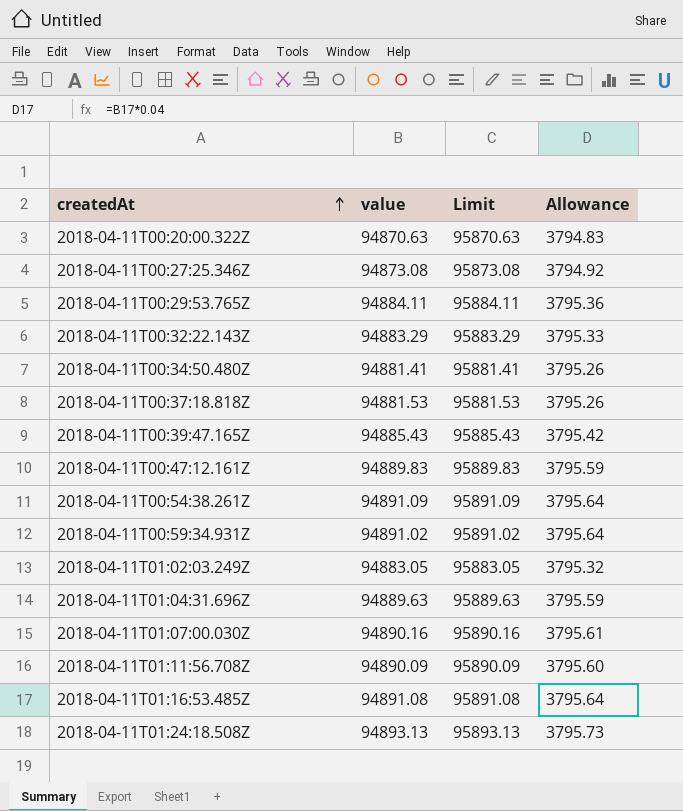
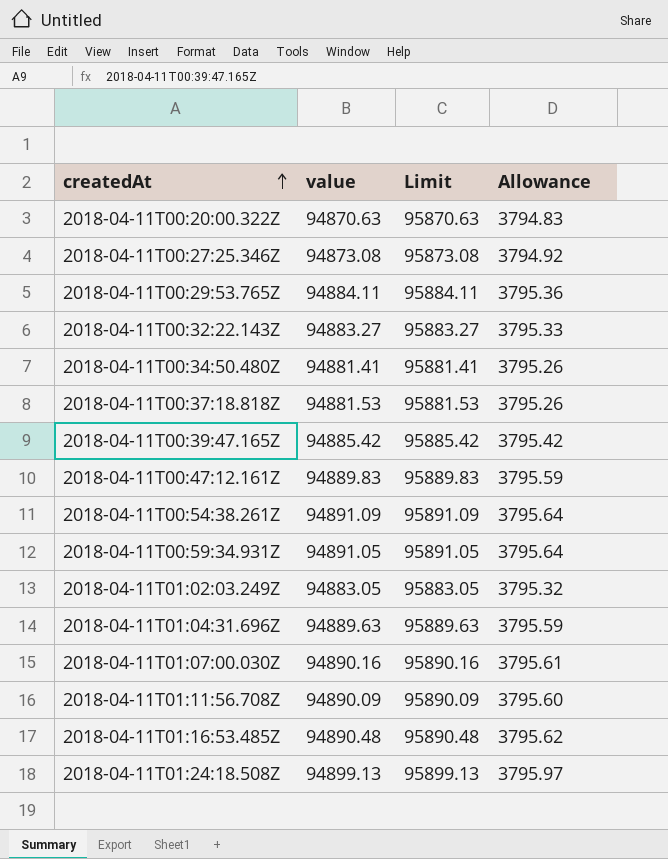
2018-04-11T00:32:22.143Z | value: 94883.29 -> 94883.27
2018-04-11T00:32:22.143Z | Limit: 95883.29 -> 95883.27
2018-04-11T00:39:47.165Z | value: 94885.43 -> 94885.42
2018-04-11T00:39:47.165Z | Limit: 95885.43 -> 95885.42
2018-04-11T00:59:34.931Z | value: 94891.02 -> 94891.05
2018-04-11T00:59:34.931Z | Limit: 95891.02 -> 95891.05
2018-04-11T01:16:53.485Z | value: 94891.08 -> 94890.48
2018-04-11T01:16:53.485Z | Limit: 95891.08 -> 95890.48
2018-04-11T01:16:53.485Z | Allowance: 3795.64 -> 3795.62
2018-04-11T01:24:18.508Z | value: 94893.13 -> 94899.13
2018-04-11T01:24:18.508Z | Limit: 95893.13 -> 95899.13
2018-04-11T01:24:18.508Z | Allowance: 3795.73 -> 3795.97

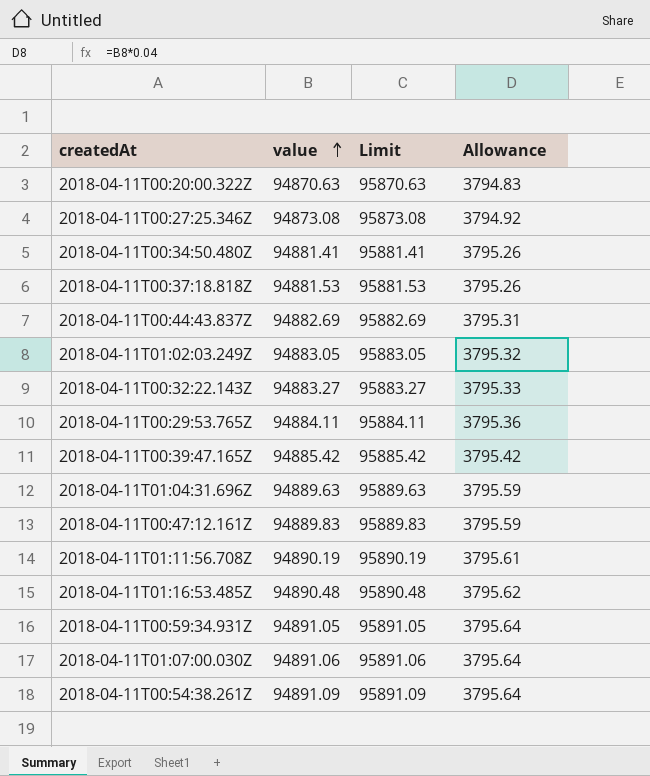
row order: createdAt ascending -> value ascending
row 2018-04-11T01:24:18.508Z: 94899.13 | 95899.13 | 3795.97 -> none
row 2018-04-11T00:44:43.837Z: none -> 94882.69 | 95882.69 | 3795.31
2018-04-11T01:11:56.708Z | value: 94890.09 -> 94890.19
2018-04-11T01:11:56.708Z | Limit: 95890.09 -> 95890.19
2018-04-11T01:11:56.708Z | Allowance: 3795.60 -> 3795.61
2018-04-11T01:07:00.030Z | value: 94890.16 -> 94891.06
2018-04-11T01:07:00.030Z | Limit: 95890.16 -> 95891.06
2018-04-11T01:07:00.030Z | Allowance: 3795.61 -> 3795.64

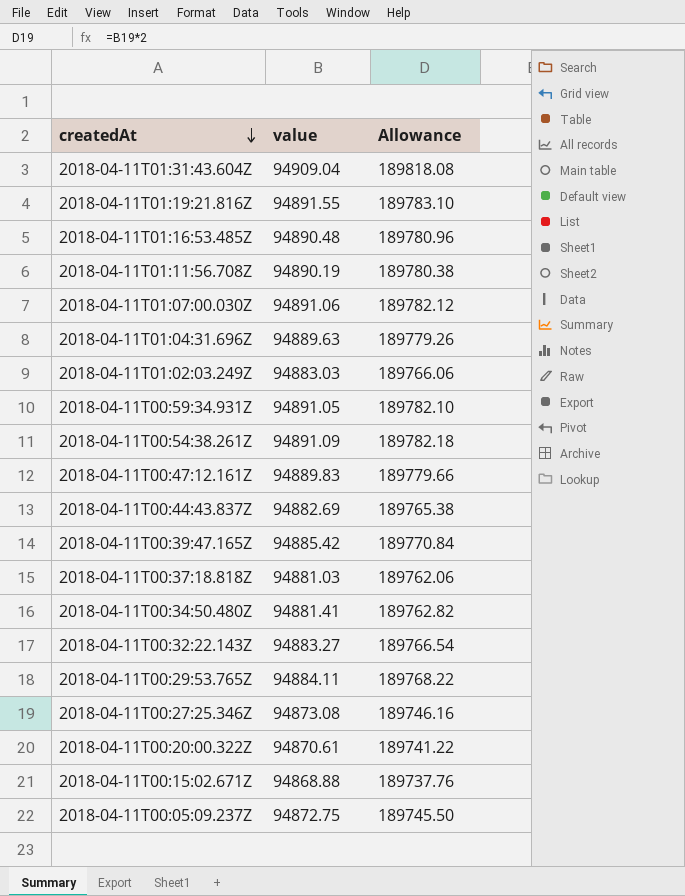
row order: value ascending -> createdAt descending
column Limit | formula: [value] + 1000 -> none
column Allowance | formula: [value] * 0.04 -> [value] * 2
row 2018-04-11T01:31:43.604Z: none -> 94909.04 | 189818.08
row 2018-04-11T01:19:21.816Z: none -> 94891.55 | 189783.10
2018-04-11T01:02:03.249Z | value: 94883.05 -> 94883.03
2018-04-11T00:37:18.818Z | value: 94881.53 -> 94881.03
2018-04-11T00:20:00.322Z | value: 94870.63 -> 94870.61
row 2018-04-11T00:15:02.671Z: none -> 94868.88 | 189737.76
row 2018-04-11T00:05:09.237Z: none -> 94872.75 | 189745.50

